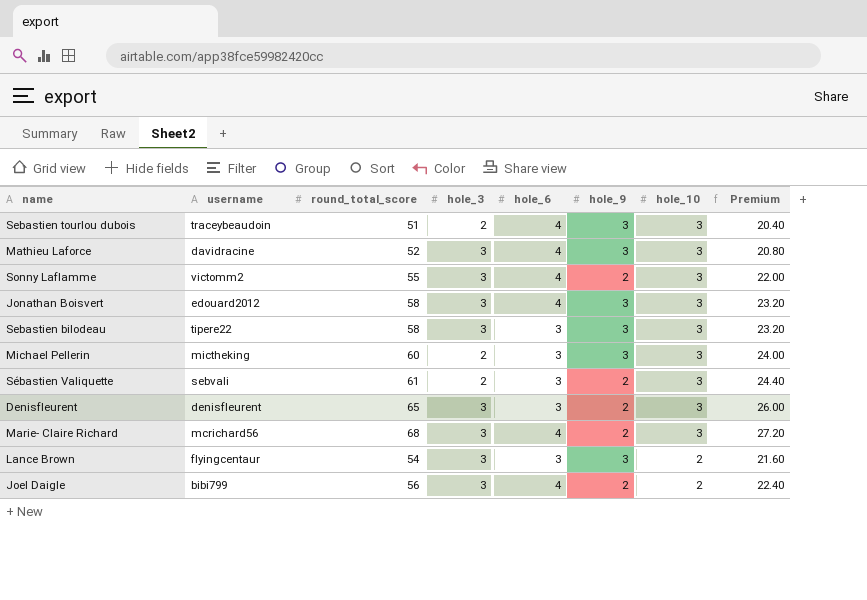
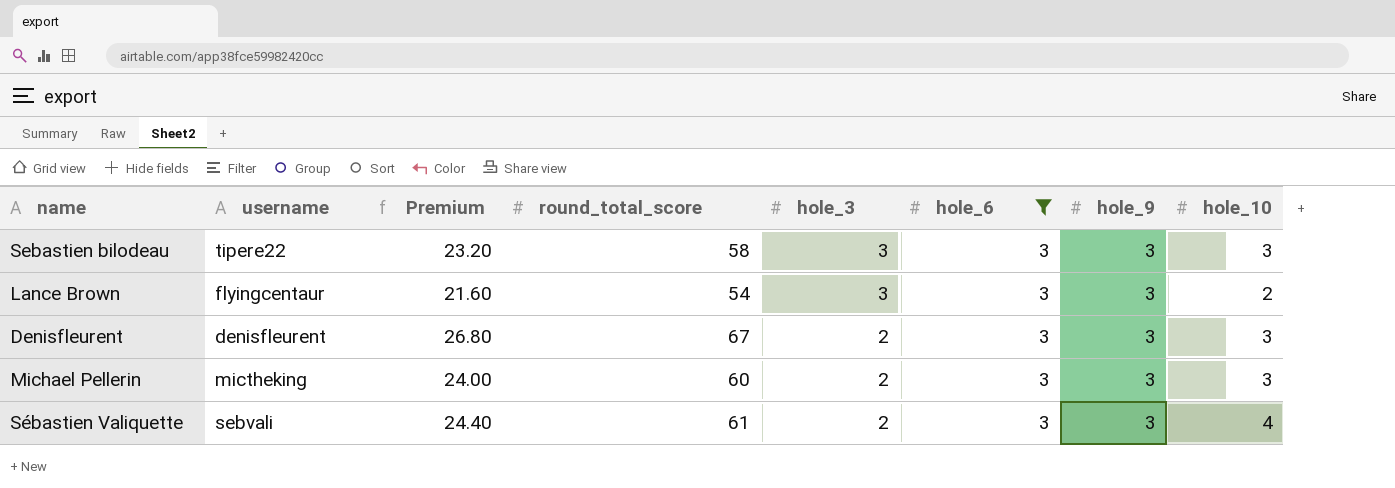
filter: none -> hole_6 = 3
row order: hole_10 descending -> hole_3 descending
column Premium | position: 8 -> 3
Denisfleurent | Premium: 26.00 -> 26.80
Denisfleurent | round_total_score: 65 -> 67
Denisfleurent | hole_3: 3 -> 2
Denisfleurent | hole_9: 2 -> 3
Sébastien Valiquette | hole_9: 2 -> 3
Sébastien Valiquette | hole_10: 3 -> 4

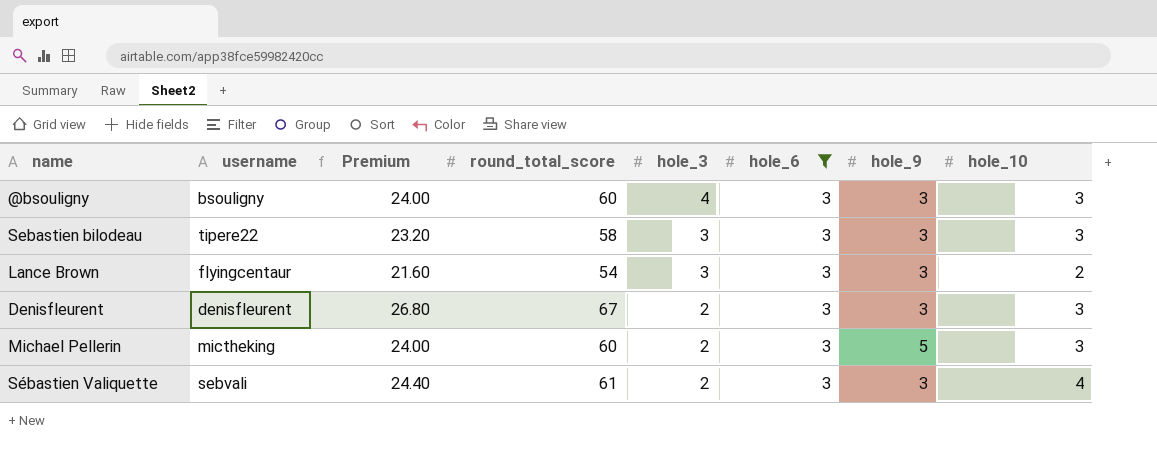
row @bsouligny: none -> bsouligny | 24.00 | 60 | 4 | 3 | 3 | 3
Michael Pellerin | hole_9: 3 -> 5

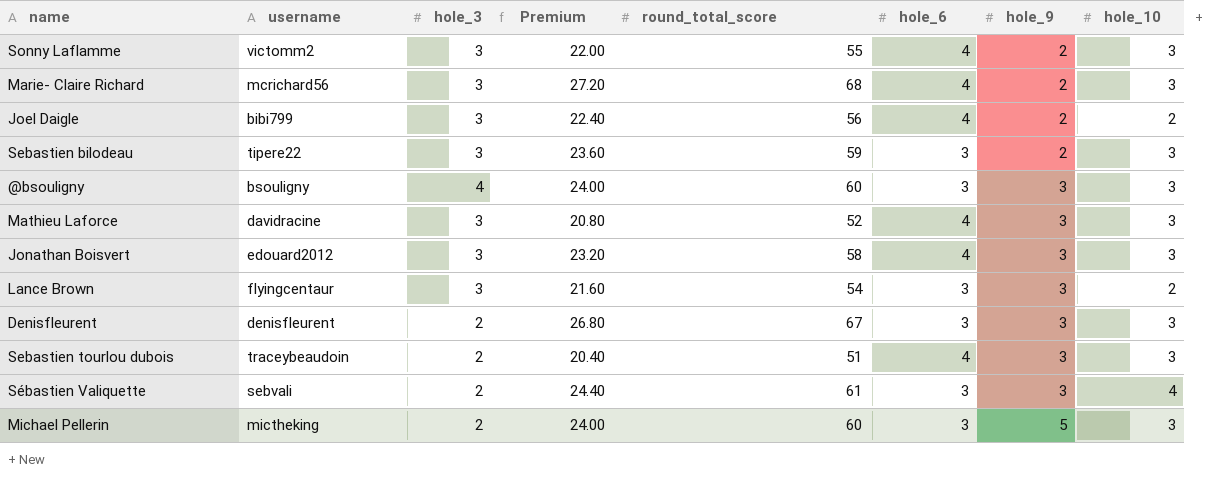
filter: hole_6 = 3 -> none
row order: hole_3 descending -> hole_9 ascending
column hole_3 | position: 5 -> 3
Sebastien bilodeau | Premium: 23.20 -> 23.60
Sebastien bilodeau | round_total_score: 58 -> 59
Sebastien bilodeau | hole_9: 3 -> 2

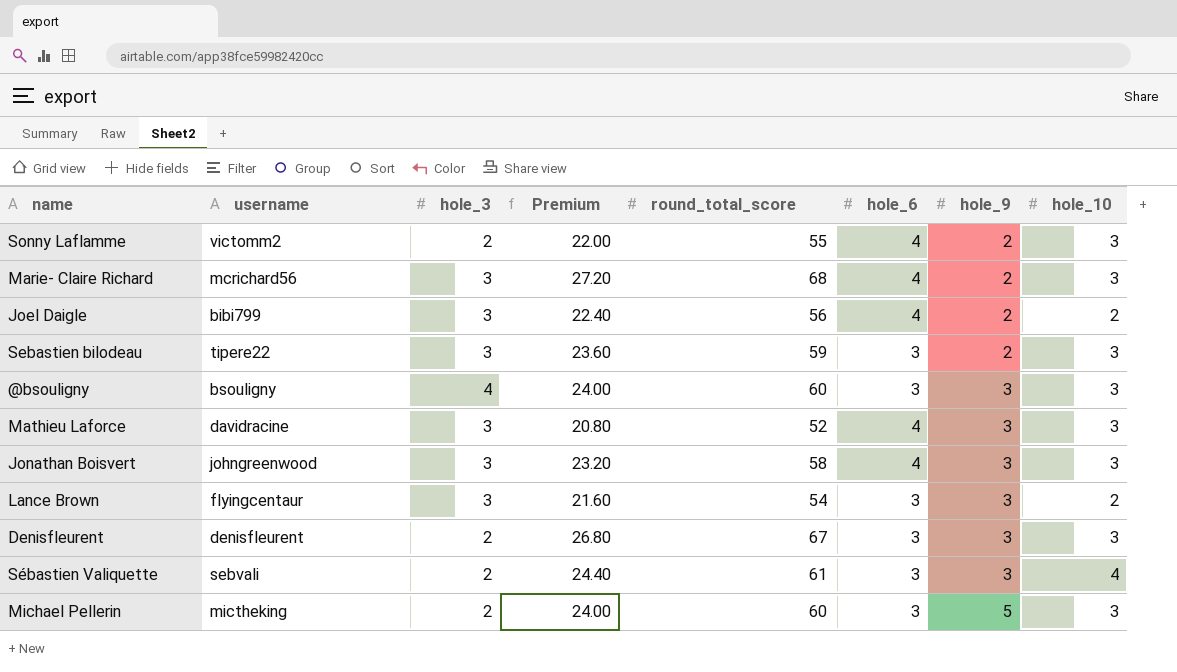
row Sebastien tourlou dubois: traceybeaudoin | 2 | 20.40 | 51 | 4 | 3 | 3 -> none
Sonny Laflamme | hole_3: 3 -> 2
Jonathan Boisvert | username: edouard2012 -> johngreenwood

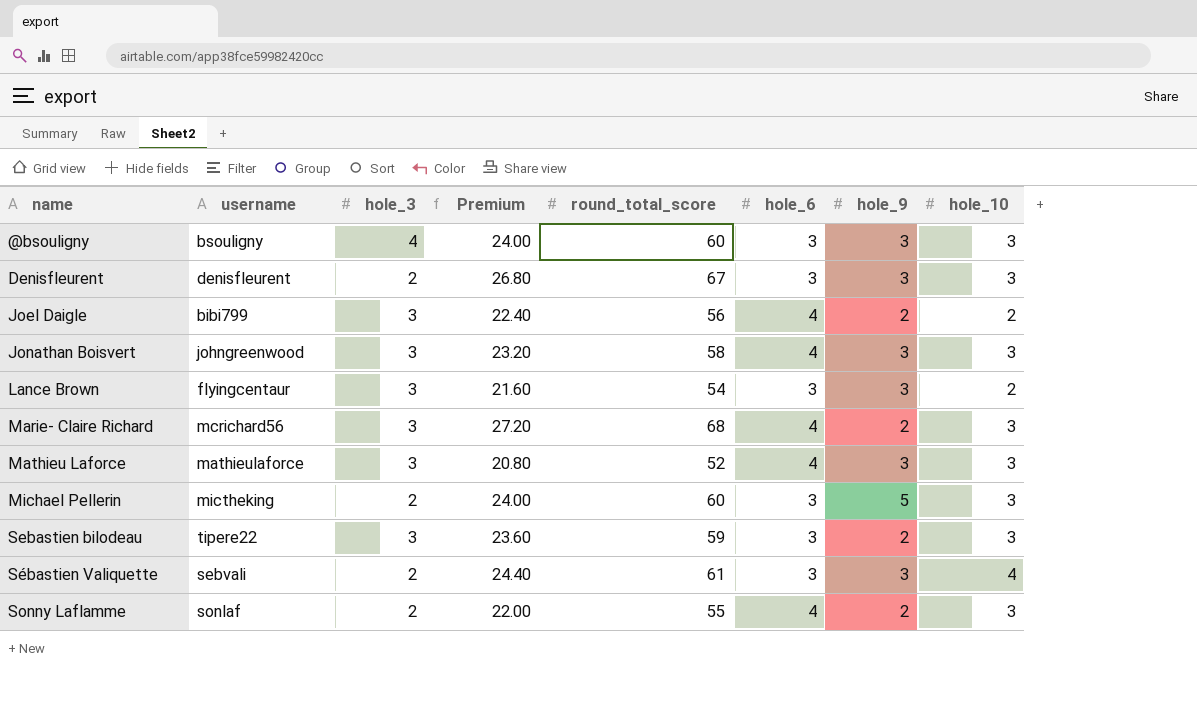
row order: hole_9 ascending -> name ascending
Mathieu Laforce | username: davidracine -> mathieulaforce
Sonny Laflamme | username: victomm2 -> sonlaf

